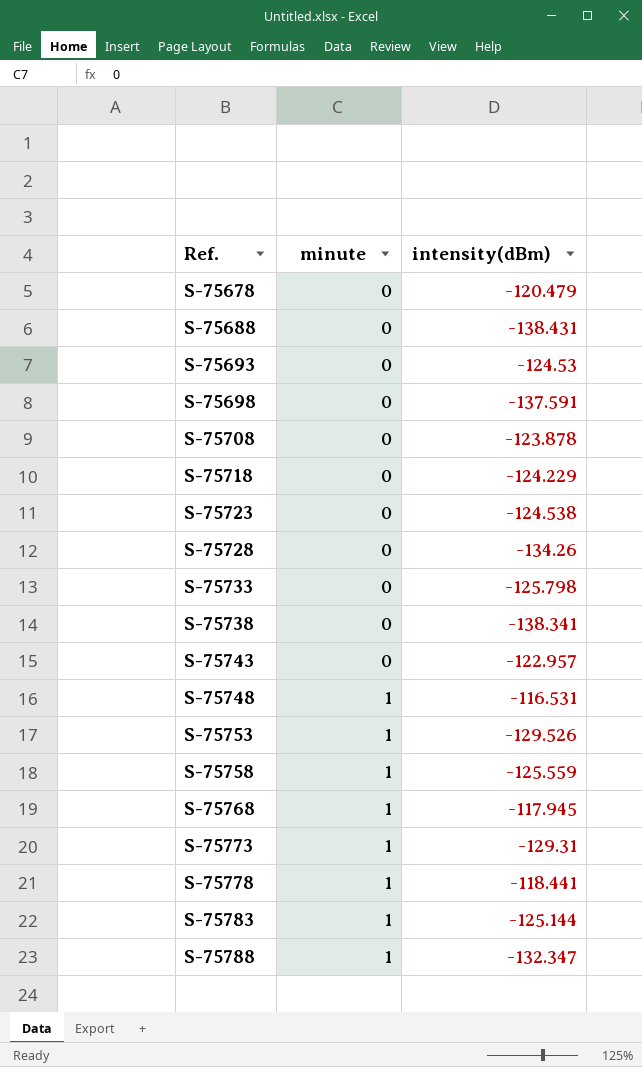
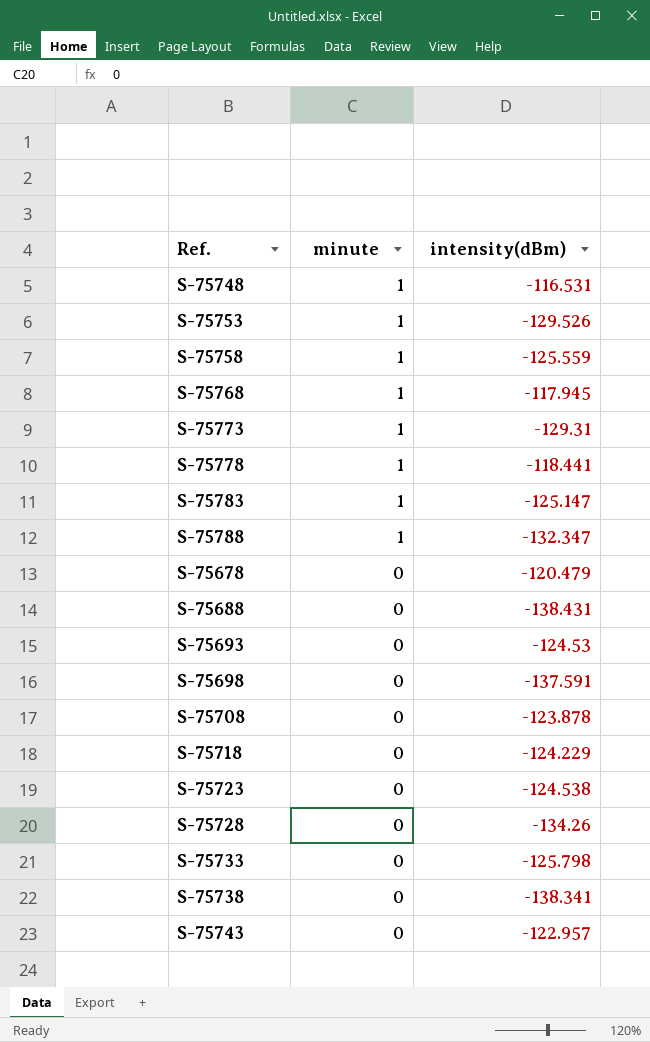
row order: Ref. ascending -> minute descending
S-75783 | intensity(dBm): -125.144 -> -125.147

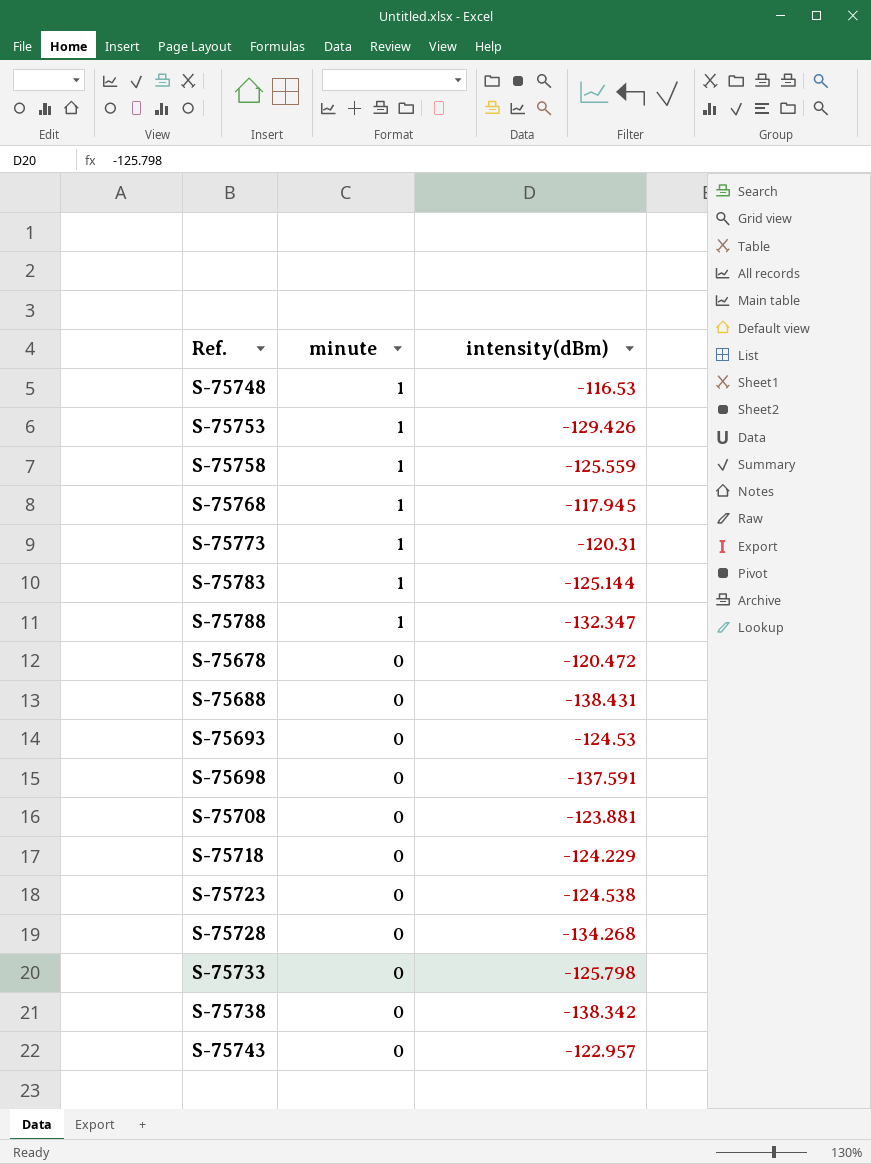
row S-75778: 1 | -118.441 -> none
S-75748 | intensity(dBm): -116.531 -> -116.53
S-75753 | intensity(dBm): -129.526 -> -129.426
S-75773 | intensity(dBm): -129.31 -> -120.31
S-75783 | intensity(dBm): -125.147 -> -125.144
S-75678 | intensity(dBm): -120.479 -> -120.472
S-75708 | intensity(dBm): -123.878 -> -123.881
S-75728 | intensity(dBm): -134.26 -> -134.268
S-75738 | intensity(dBm): -138.341 -> -138.342

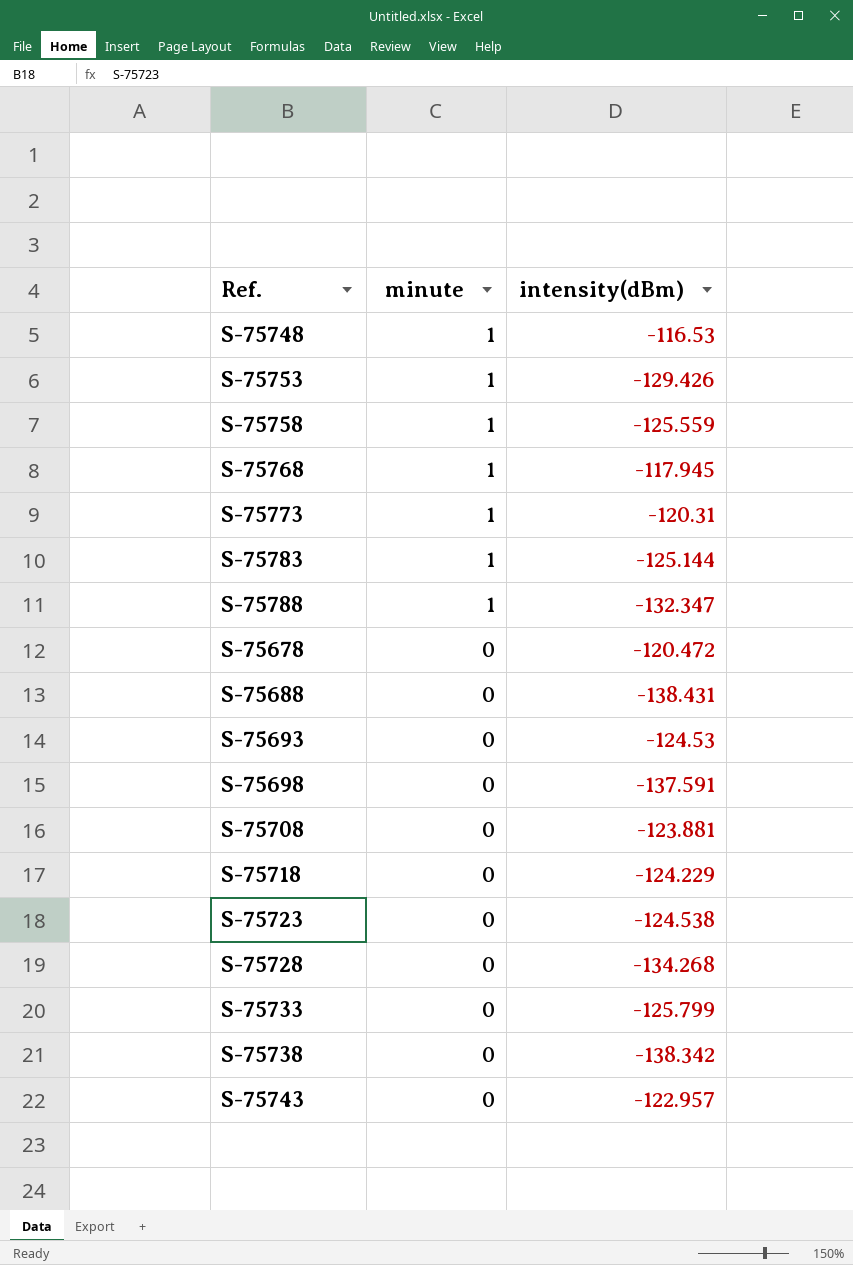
S-75733 | intensity(dBm): -125.798 -> -125.799

